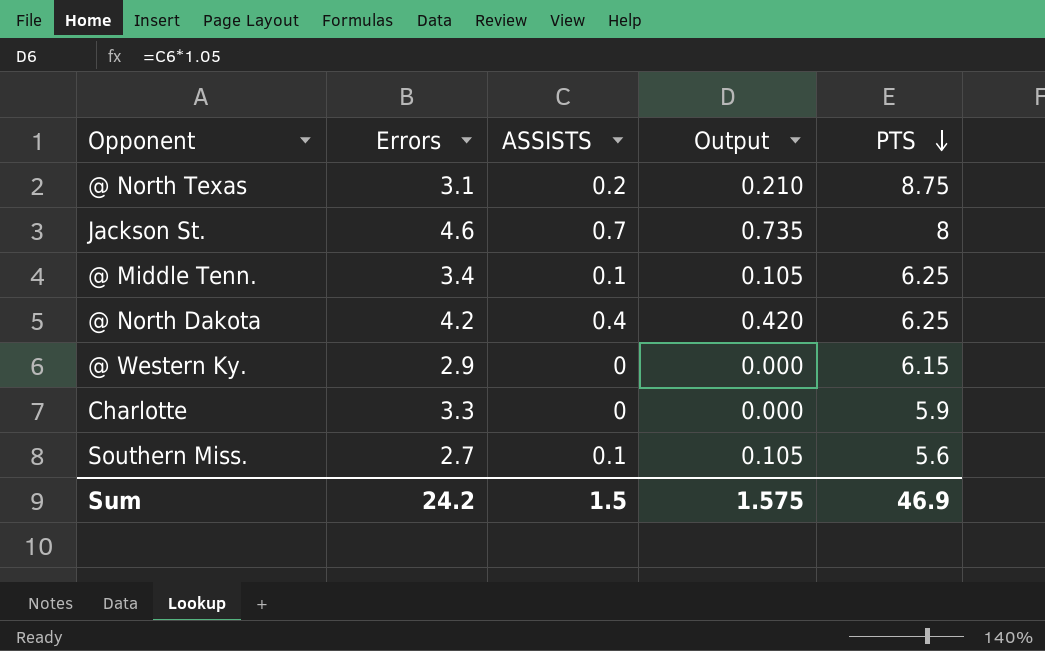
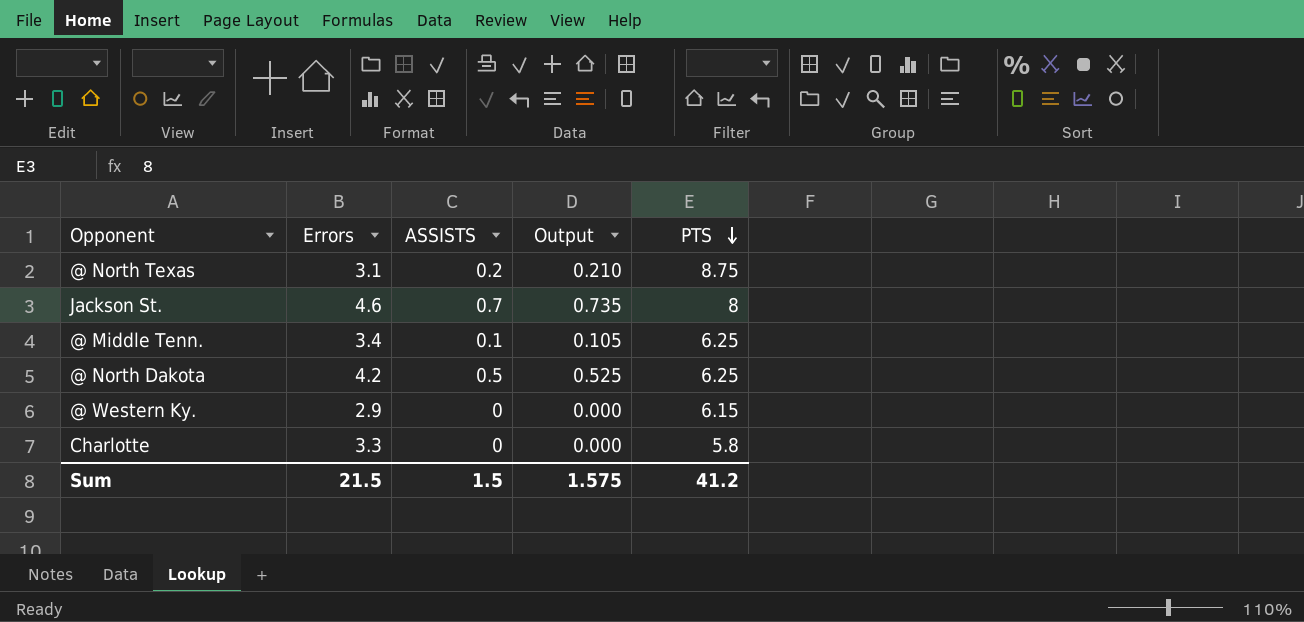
row Southern Miss.: 2.7 | 0.1 | 0.105 | 5.6 -> none
@ North Dakota | ASSISTS: 0.4 -> 0.5
@ North Dakota | Output: 0.420 -> 0.525
Charlotte | PTS: 5.9 -> 5.8
Sum | Errors: 24.2 -> 21.5
Sum | PTS: 46.9 -> 41.2

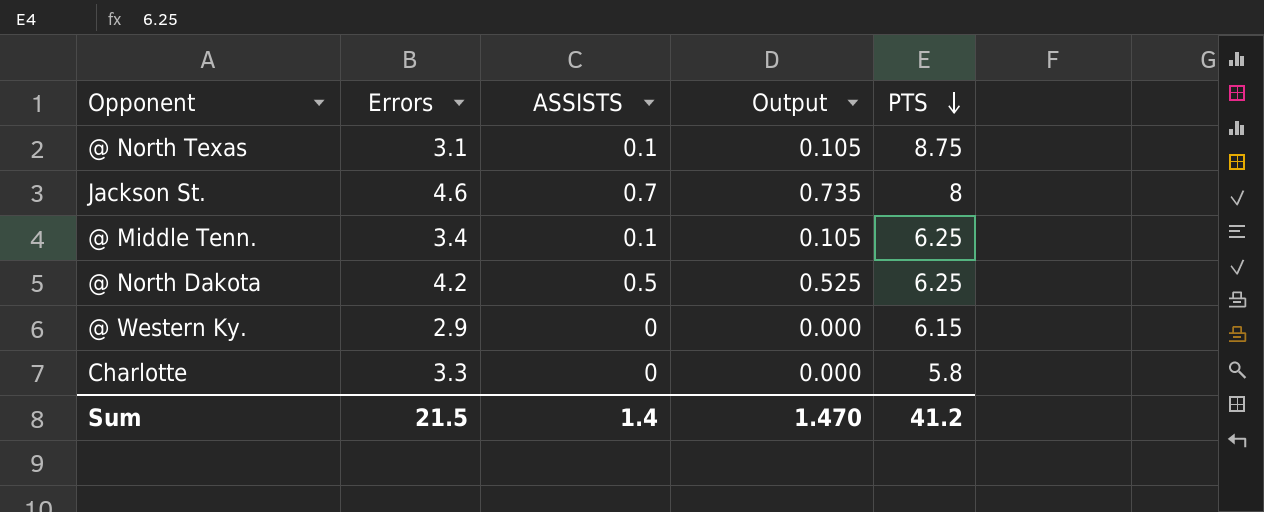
@ North Texas | ASSISTS: 0.2 -> 0.1
@ North Texas | Output: 0.210 -> 0.105
Sum | ASSISTS: 1.5 -> 1.4
Sum | Output: 1.575 -> 1.470

